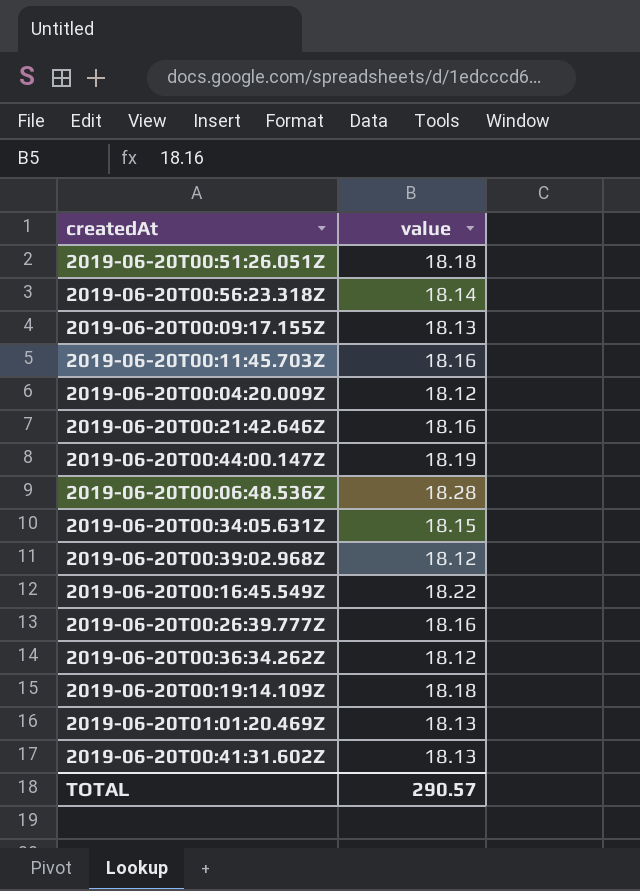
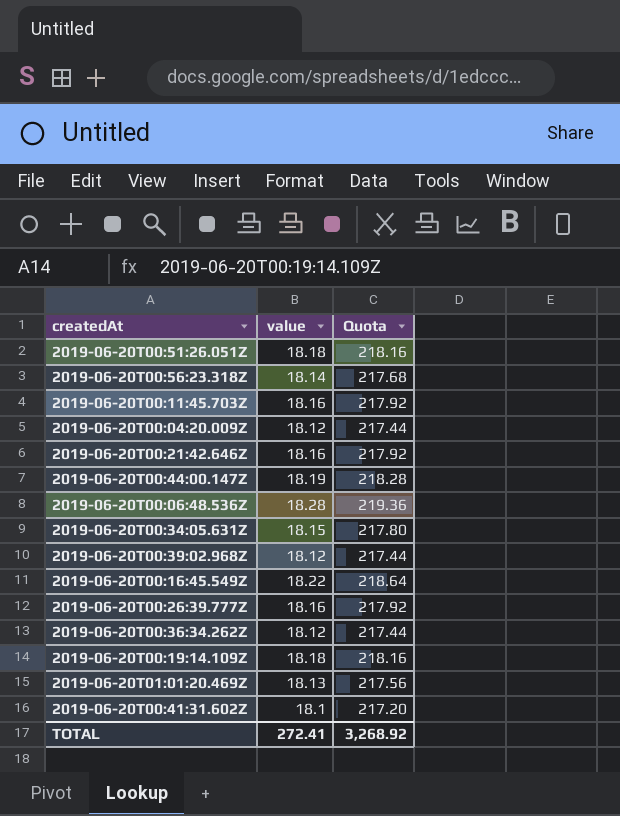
column Quota | formula: none -> [value] * 12
row 2019-06-20T00:09:17.155Z: 18.13 -> none
2019-06-20T00:41:31.602Z | value: 18.13 -> 18.1
TOTAL | value: 290.57 -> 272.41

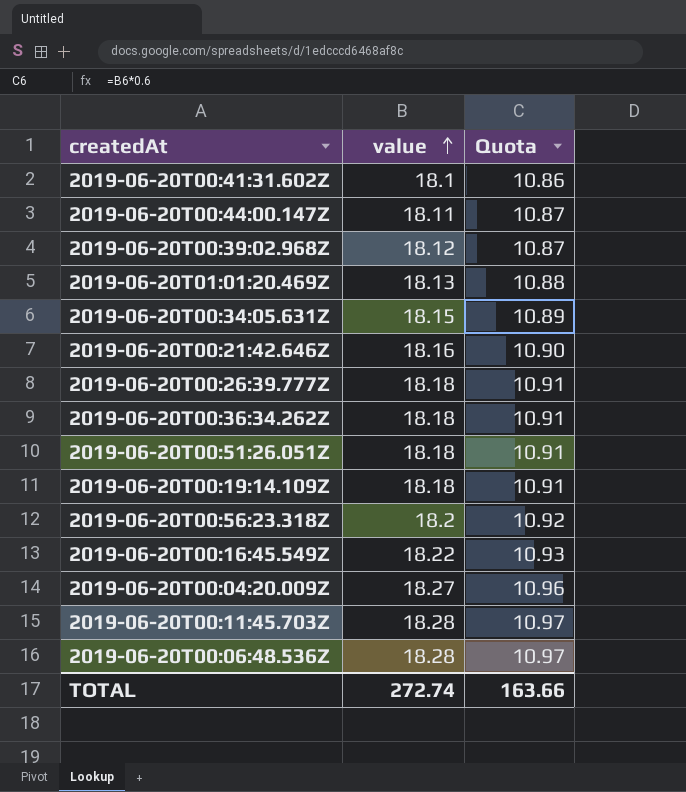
row order: none -> value ascending
column Quota | formula: [value] * 12 -> [value] * 0.6
2019-06-20T00:44:00.147Z | value: 18.19 -> 18.11
2019-06-20T00:26:39.777Z | value: 18.16 -> 18.18
2019-06-20T00:36:34.262Z | value: 18.12 -> 18.18
2019-06-20T00:56:23.318Z | value: 18.14 -> 18.2
2019-06-20T00:04:20.009Z | value: 18.12 -> 18.27
2019-06-20T00:11:45.703Z | value: 18.16 -> 18.28
TOTAL | value: 272.41 -> 272.74
TOTAL | Quota: 3,268.92 -> 163.66

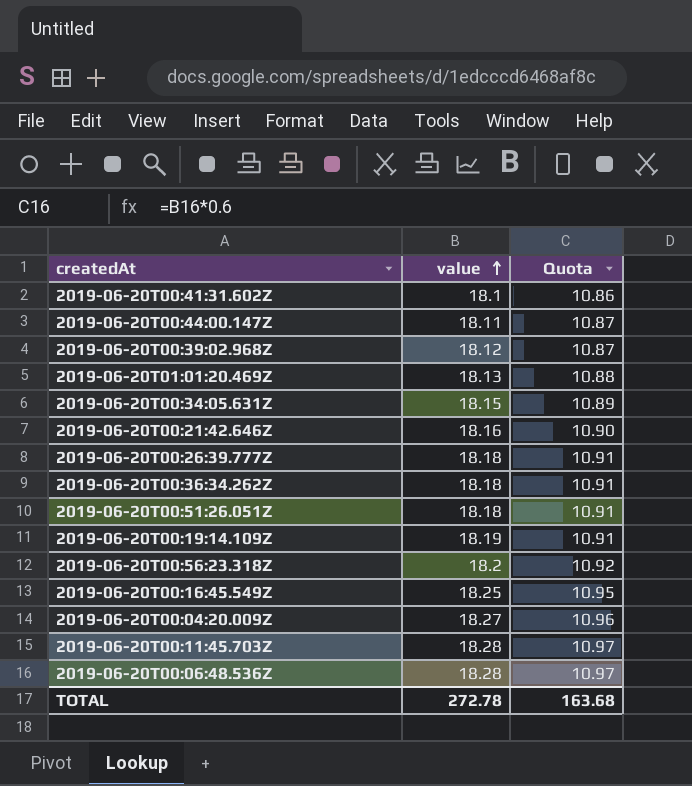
2019-06-20T00:19:14.109Z | value: 18.18 -> 18.19
2019-06-20T00:16:45.549Z | value: 18.22 -> 18.25
2019-06-20T00:16:45.549Z | Quota: 10.93 -> 10.95
TOTAL | value: 272.74 -> 272.78
TOTAL | Quota: 163.66 -> 163.68

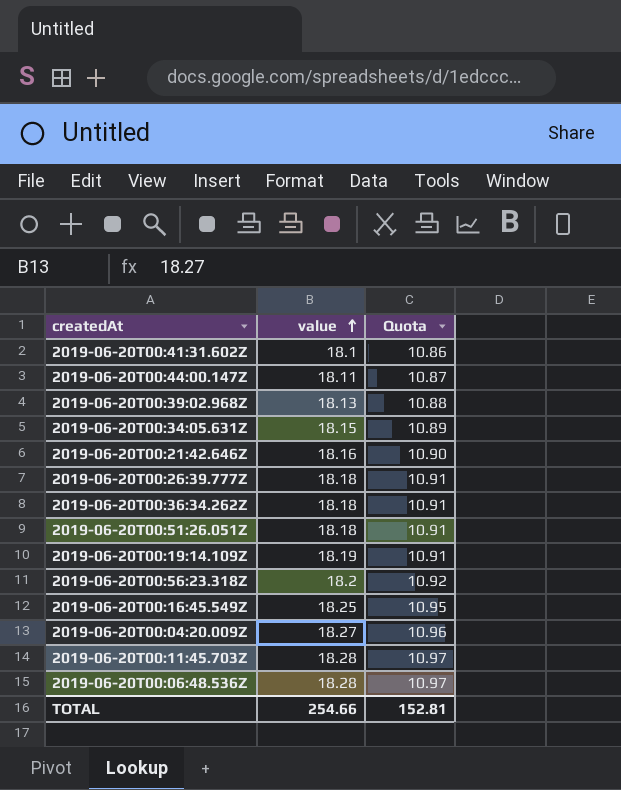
row 2019-06-20T01:01:20.469Z: 18.13 | 10.88 -> none
2019-06-20T00:39:02.968Z | value: 18.12 -> 18.13
2019-06-20T00:39:02.968Z | Quota: 10.87 -> 10.88
TOTAL | value: 272.78 -> 254.66
TOTAL | Quota: 163.68 -> 152.81

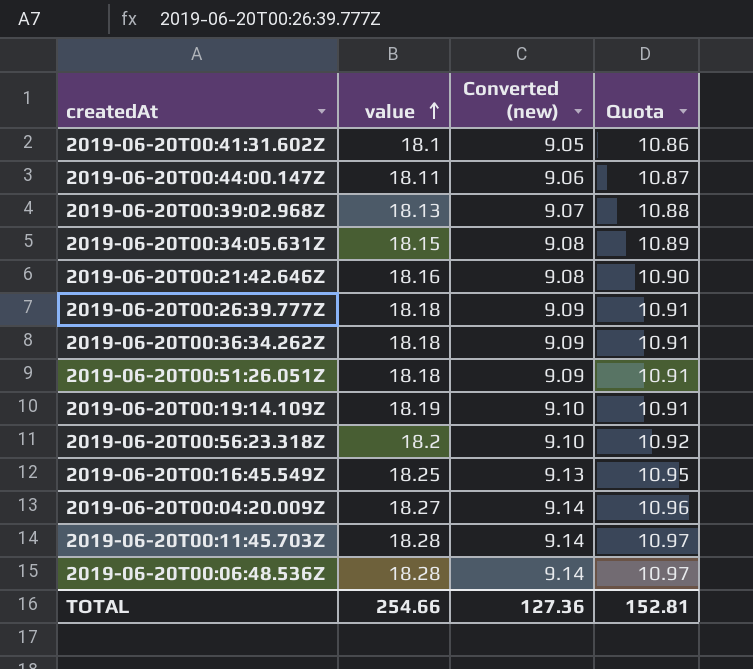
column Converted (new) | formula: none -> [value] * 0.5

